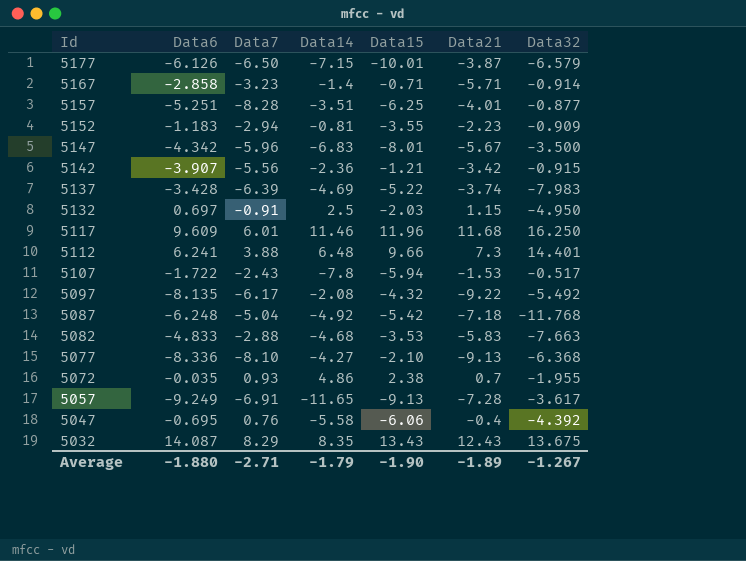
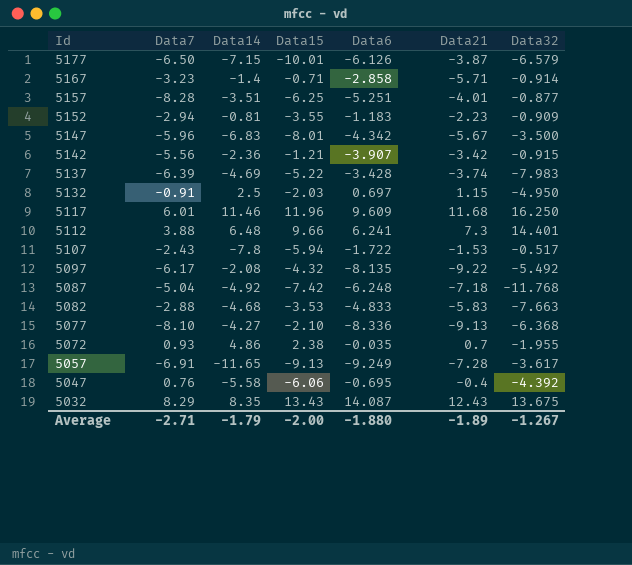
column Data6 | position: 2 -> 5
5087 | Data15: -5.42 -> -7.42
Average | Data15: -1.90 -> -2.00

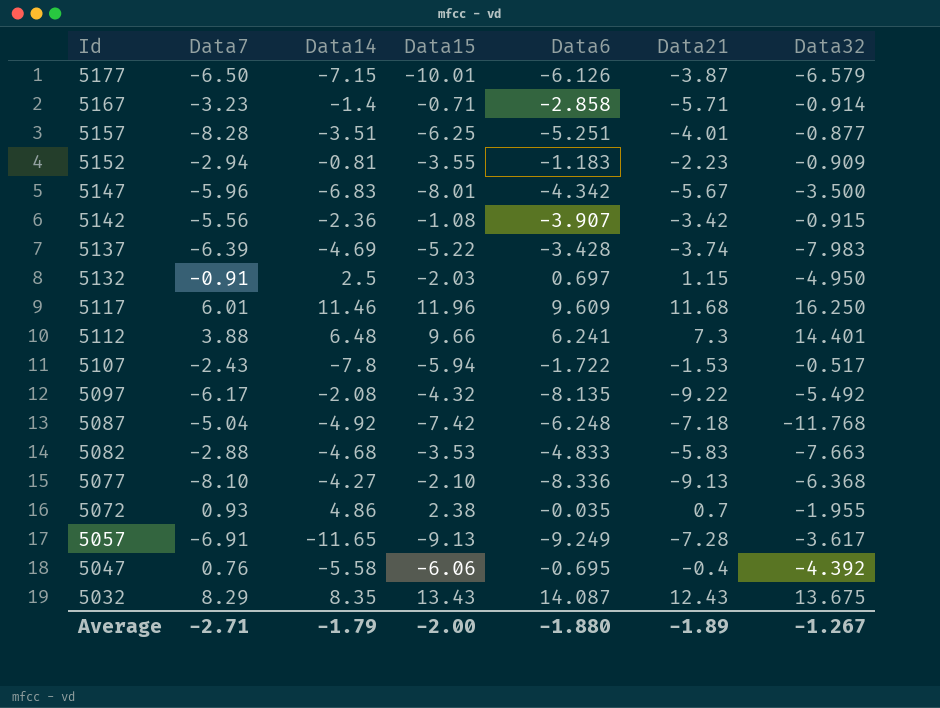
5142 | Data15: -1.21 -> -1.08

